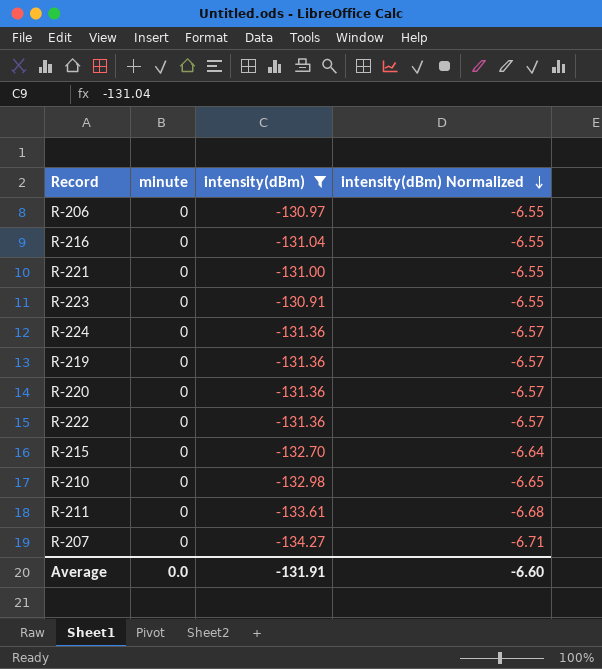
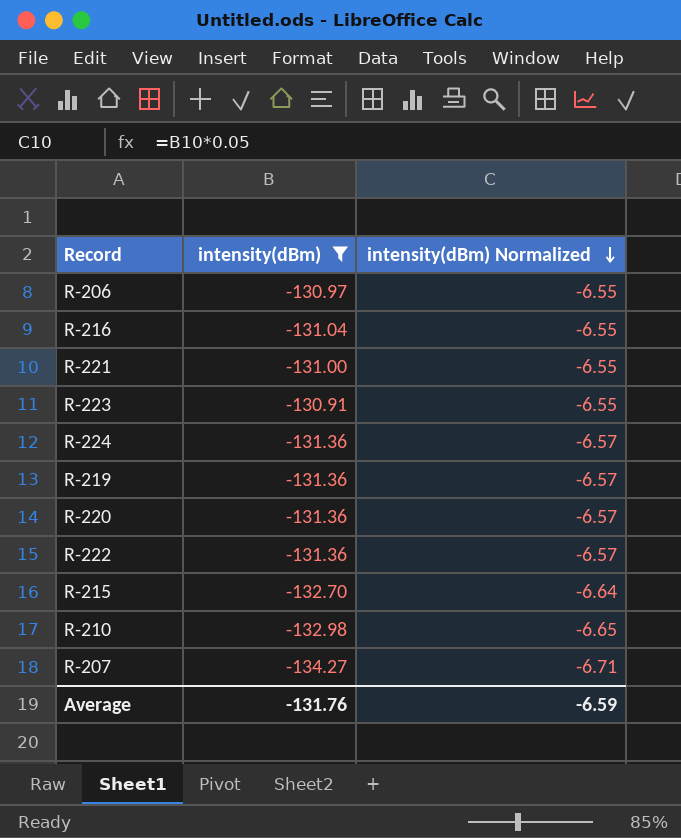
column minute | position: 2 -> none
row R-211: 0 | -133.61 | -6.68 -> none
Average | intensity(dBm): -131.91 -> -131.76
Average | intensity(dBm) Normalized: -6.60 -> -6.59

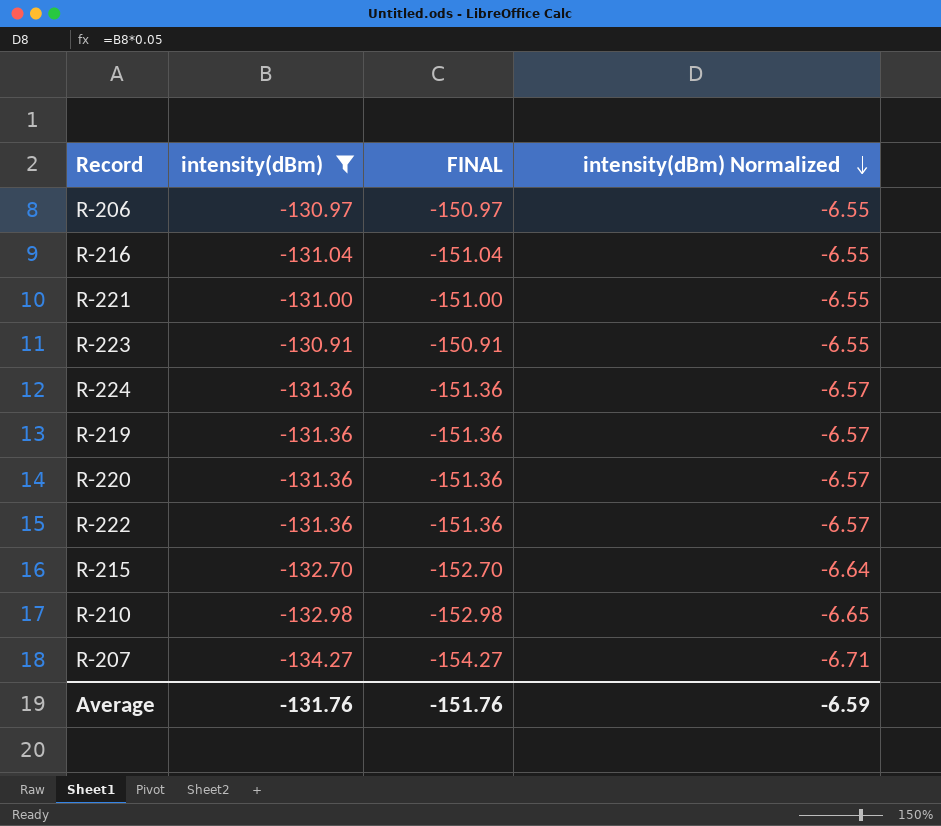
column FINAL | formula: none -> [intensity(dBm)] - 20

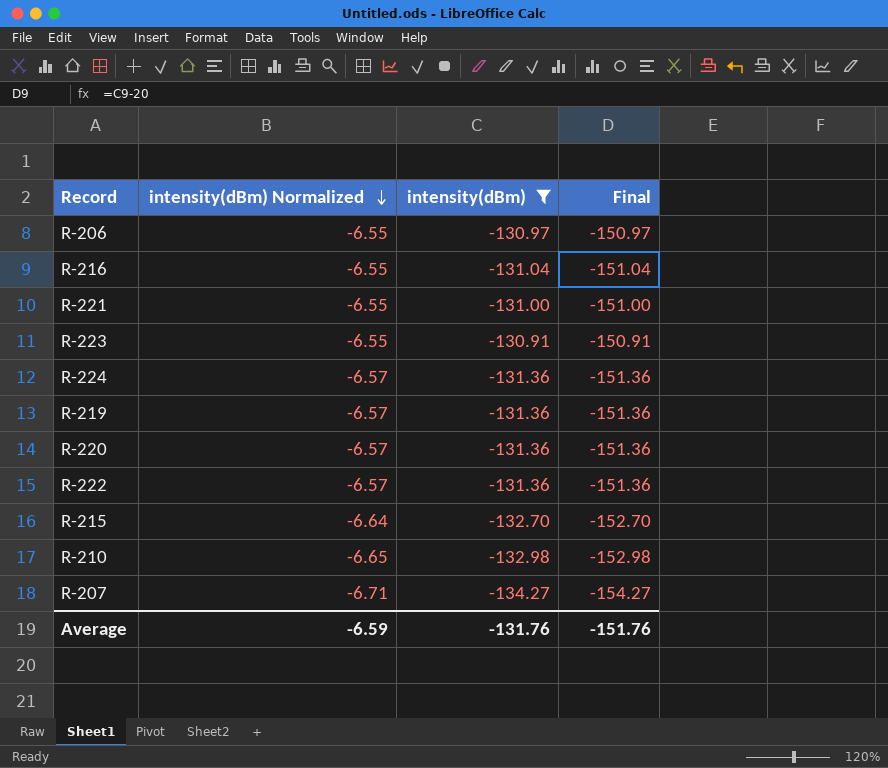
column intensity(dBm) Normalized | position: 4 -> 2
column name: FINAL -> Final

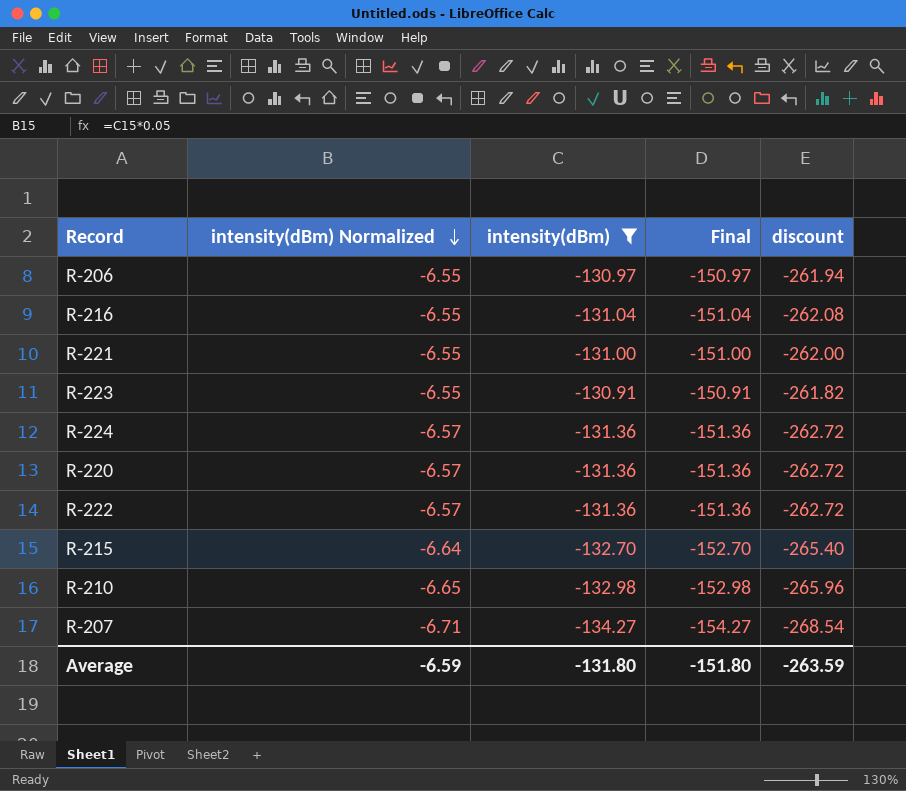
column discount | formula: none -> [intensity(dBm)] * 2
row R-219: -6.57 | -131.36 | -151.36 -> none
Average | intensity(dBm): -131.76 -> -131.80
Average | Final: -151.76 -> -151.80

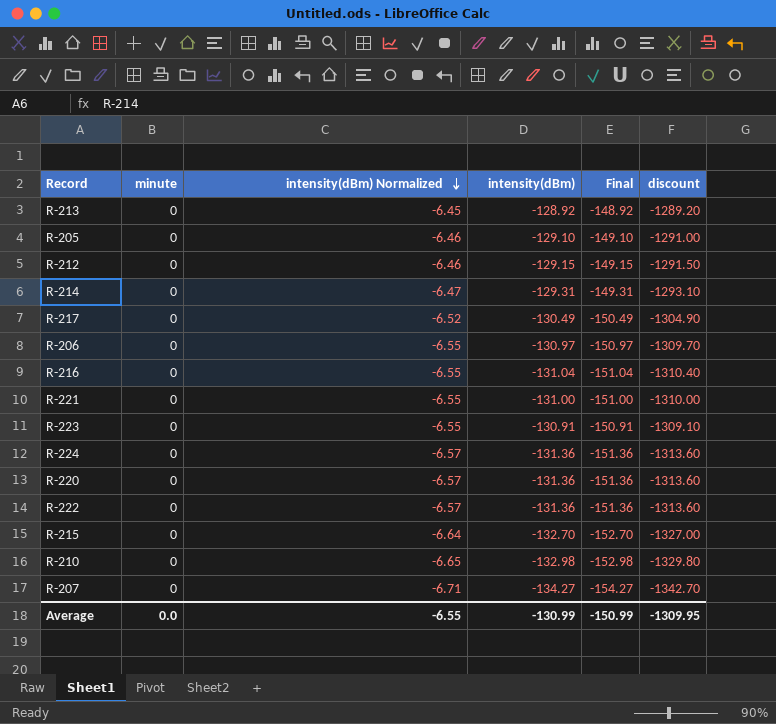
filter: intensity(dBm) <= -130.91 -> none
column minute | position: none -> 2
column discount | formula: [intensity(dBm)] * 2 -> [intensity(dBm)] * 10
Average | intensity(dBm) Normalized: -6.59 -> -6.55
Average | intensity(dBm): -131.80 -> -130.99
Average | Final: -151.80 -> -150.99
Average | discount: -263.59 -> -1309.95

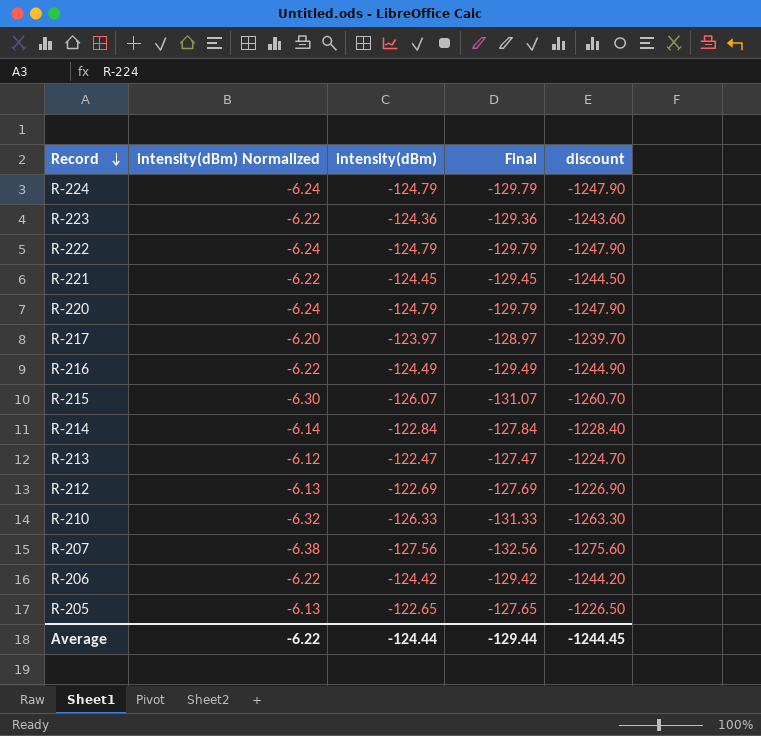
row order: intensity(dBm) Normalized descending -> Record descending
column minute | position: 2 -> none
column Final | formula: [intensity(dBm)] - 20 -> [intensity(dBm)] - 5
R-224 | intensity(dBm) Normalized: -6.57 -> -6.24
R-224 | intensity(dBm): -131.36 -> -124.79
R-224 | discount: -1313.60 -> -1247.90
R-223 | intensity(dBm) Normalized: -6.55 -> -6.22
R-223 | intensity(dBm): -130.91 -> -124.36
R-223 | discount: -1309.10 -> -1243.60
R-222 | intensity(dBm) Normalized: -6.57 -> -6.24
R-222 | intensity(dBm): -131.36 -> -124.79
R-222 | discount: -1313.60 -> -1247.90
R-221 | intensity(dBm) Normalized: -6.55 -> -6.22
R-221 | intensity(dBm): -131.00 -> -124.45
R-221 | discount: -1310.00 -> -1244.50
R-220 | intensity(dBm) Normalized: -6.57 -> -6.24
R-220 | intensity(dBm): -131.36 -> -124.79
R-220 | discount: -1313.60 -> -1247.90
R-217 | intensity(dBm) Normalized: -6.52 -> -6.20
R-217 | intensity(dBm): -130.49 -> -123.97
R-217 | discount: -1304.90 -> -1239.70
R-216 | intensity(dBm) Normalized: -6.55 -> -6.22
R-216 | intensity(dBm): -131.04 -> -124.49
R-216 | discount: -1310.40 -> -1244.90
R-215 | intensity(dBm) Normalized: -6.64 -> -6.30
R-215 | intensity(dBm): -132.70 -> -126.07
R-215 | discount: -1327.00 -> -1260.70
R-214 | intensity(dBm) Normalized: -6.47 -> -6.14
R-214 | intensity(dBm): -129.31 -> -122.84
R-214 | discount: -1293.10 -> -1228.40
R-213 | intensity(dBm) Normalized: -6.45 -> -6.12
R-213 | intensity(dBm): -128.92 -> -122.47
R-213 | discount: -1289.20 -> -1224.70
R-212 | intensity(dBm) Normalized: -6.46 -> -6.13
R-212 | intensity(dBm): -129.15 -> -122.69
R-212 | discount: -1291.50 -> -1226.90
R-210 | intensity(dBm) Normalized: -6.65 -> -6.32
R-210 | intensity(dBm): -132.98 -> -126.33
R-210 | discount: -1329.80 -> -1263.30
R-207 | intensity(dBm) Normalized: -6.71 -> -6.38
R-207 | intensity(dBm): -134.27 -> -127.56
R-207 | discount: -1342.70 -> -1275.60
R-206 | intensity(dBm) Normalized: -6.55 -> -6.22
R-206 | intensity(dBm): -130.97 -> -124.42
R-206 | discount: -1309.70 -> -1244.20
R-205 | intensity(dBm) Normalized: -6.46 -> -6.13
R-205 | intensity(dBm): -129.10 -> -122.65
R-205 | discount: -1291.00 -> -1226.50
Average | intensity(dBm) Normalized: -6.55 -> -6.22
Average | intensity(dBm): -130.99 -> -124.44
Average | Final: -150.99 -> -129.44
Average | discount: -1309.95 -> -1244.45

